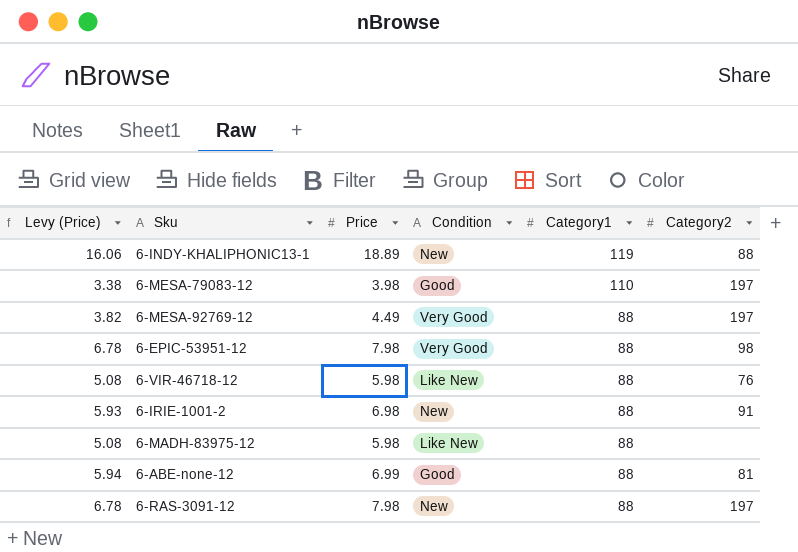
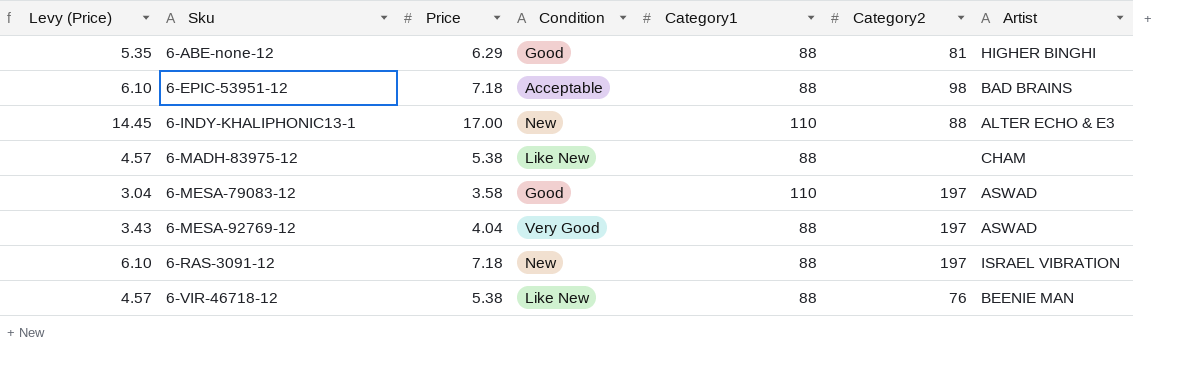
row order: Category1 descending -> Sku ascending
column Artist | position: none -> 7
row 6-IRIE-1001-2: 5.93 | 6.98 | New | 88 | 91 -> none
6-ABE-none-12 | Levy (Price): 5.94 -> 5.35
6-ABE-none-12 | Price: 6.99 -> 6.29
6-EPIC-53951-12 | Levy (Price): 6.78 -> 6.10
6-EPIC-53951-12 | Price: 7.98 -> 7.18
6-EPIC-53951-12 | Condition: Very Good -> Acceptable
6-INDY-KHALIPHONIC13-1 | Levy (Price): 16.06 -> 14.45
6-INDY-KHALIPHONIC13-1 | Price: 18.89 -> 17.00
6-INDY-KHALIPHONIC13-1 | Category1: 119 -> 110
6-MADH-83975-12 | Levy (Price): 5.08 -> 4.57
6-MADH-83975-12 | Price: 5.98 -> 5.38
6-MESA-79083-12 | Levy (Price): 3.38 -> 3.04
6-MESA-79083-12 | Price: 3.98 -> 3.58
6-MESA-92769-12 | Levy (Price): 3.82 -> 3.43
6-MESA-92769-12 | Price: 4.49 -> 4.04
6-RAS-3091-12 | Levy (Price): 6.78 -> 6.10
6-RAS-3091-12 | Price: 7.98 -> 7.18
6-VIR-46718-12 | Levy (Price): 5.08 -> 4.57
6-VIR-46718-12 | Price: 5.98 -> 5.38

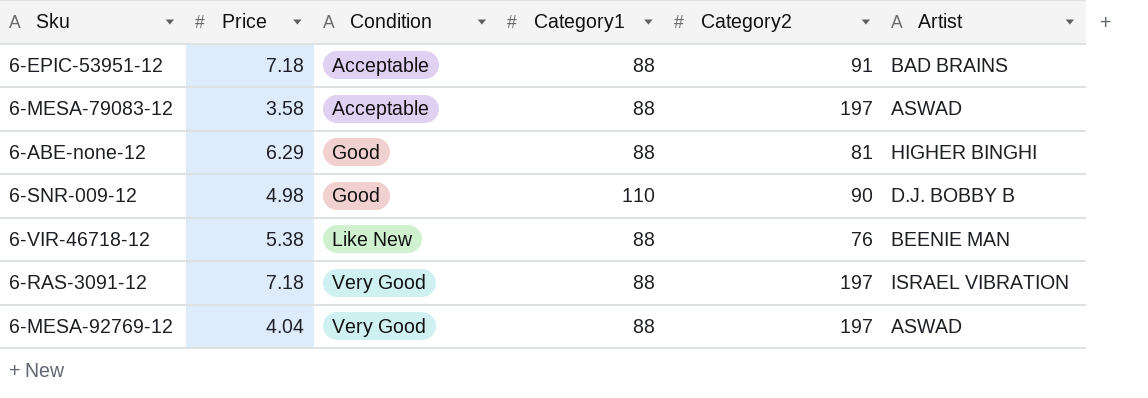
row order: Sku ascending -> Condition ascending
column Levy (Price) | formula: [Price] * 0.85 -> none
row 6-INDY-KHALIPHONIC13-1: 14.45 | 17.00 | New | 110 | 88 | ALTER ECHO & E3 -> none
row 6-MADH-83975-12: 4.57 | 5.38 | Like New | 88 | none | CHAM -> none
6-EPIC-53951-12 | Category2: 98 -> 91
6-MESA-79083-12 | Condition: Good -> Acceptable
6-MESA-79083-12 | Category1: 110 -> 88
row 6-SNR-009-12: none -> 4.98 | Good | 110 | 90 | D.J. BOBBY B
6-RAS-3091-12 | Condition: New -> Very Good

